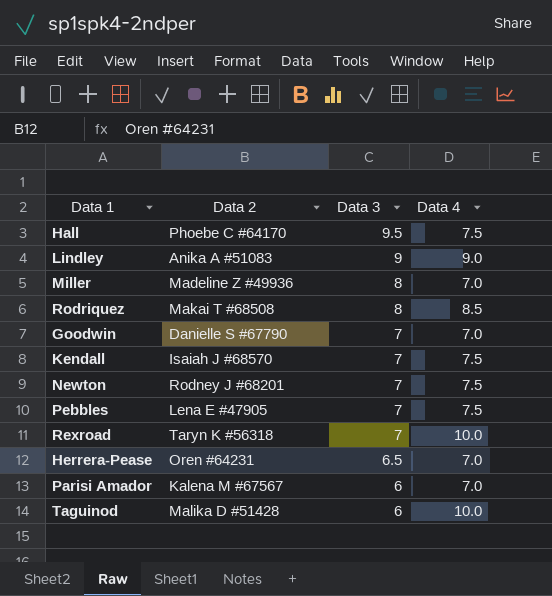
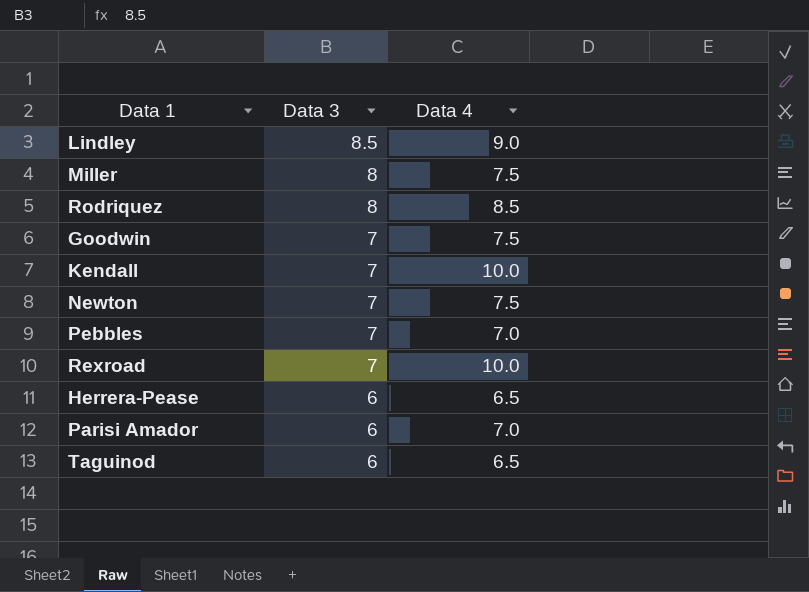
column Data 2 | position: 2 -> none
row Hall: Phoebe C #64170 | 9.5 | 7.5 -> none
Lindley | Data 3: 9 -> 8.5
Miller | Data 4: 7.0 -> 7.5
Goodwin | Data 4: 7.0 -> 7.5
Kendall | Data 4: 7.5 -> 10.0
Pebbles | Data 4: 7.5 -> 7.0
Herrera-Pease | Data 3: 6.5 -> 6
Herrera-Pease | Data 4: 7.0 -> 6.5
Taguinod | Data 4: 10.0 -> 6.5

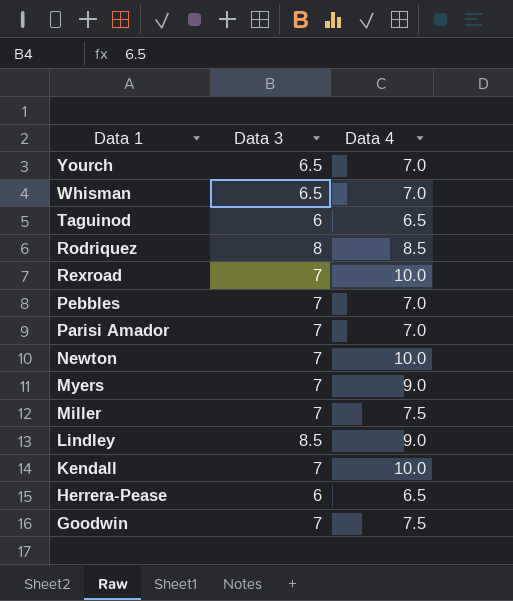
row order: Data 3 descending -> Data 1 descending
row Yourch: none -> 6.5 | 7.0
row Whisman: none -> 6.5 | 7.0
Parisi Amador | Data 3: 6 -> 7
Newton | Data 4: 7.5 -> 10.0
row Myers: none -> 7 | 9.0
Miller | Data 3: 8 -> 7

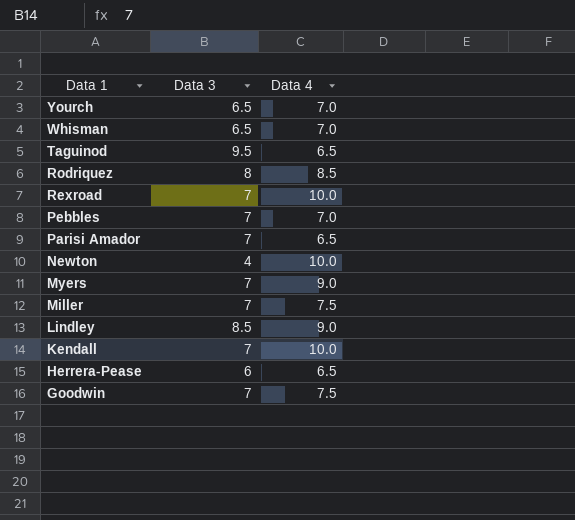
Taguinod | Data 3: 6 -> 9.5
Parisi Amador | Data 4: 7.0 -> 6.5
Newton | Data 3: 7 -> 4

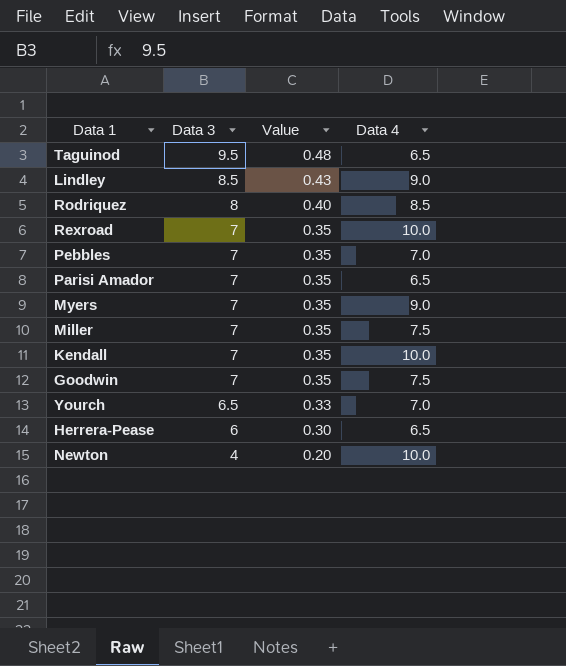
row order: Data 1 descending -> Data 3 descending
column Value | formula: none -> [Data 3] * 0.05
row Whisman: 6.5 | 7.0 -> none

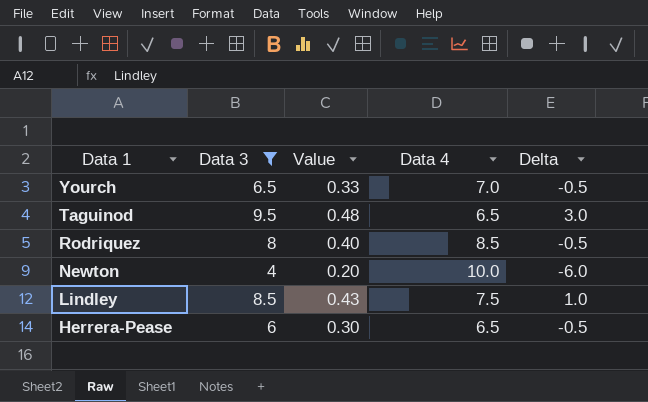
filter: none -> Data 3 != 7
row order: Data 3 descending -> Data 1 descending
column Delta | formula: none -> [Data 3] - [Data 4]
Lindley | Data 4: 9.0 -> 7.5

